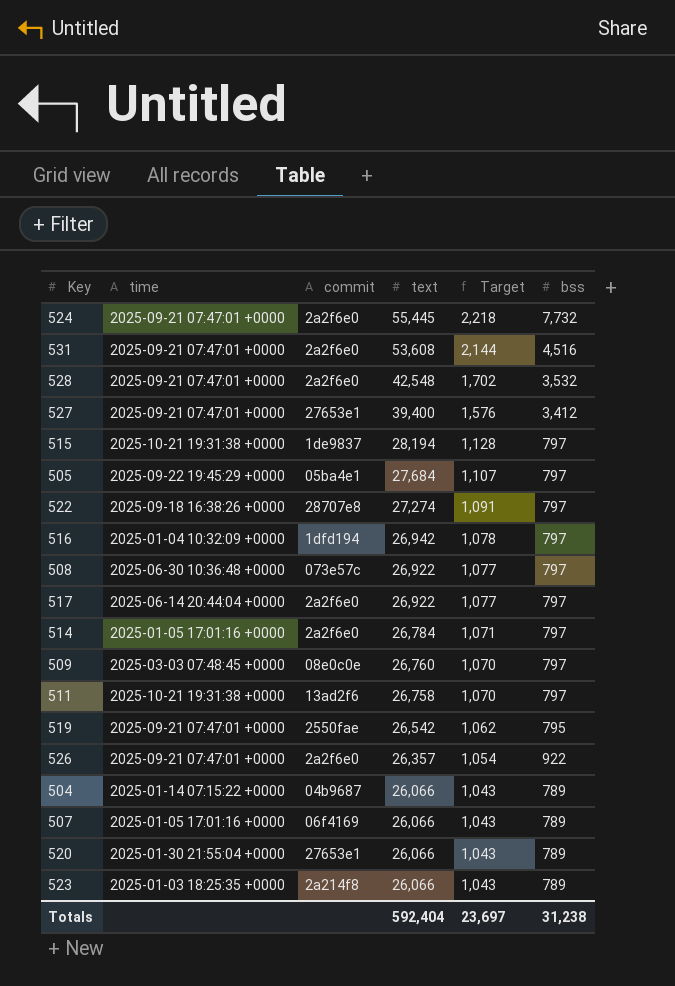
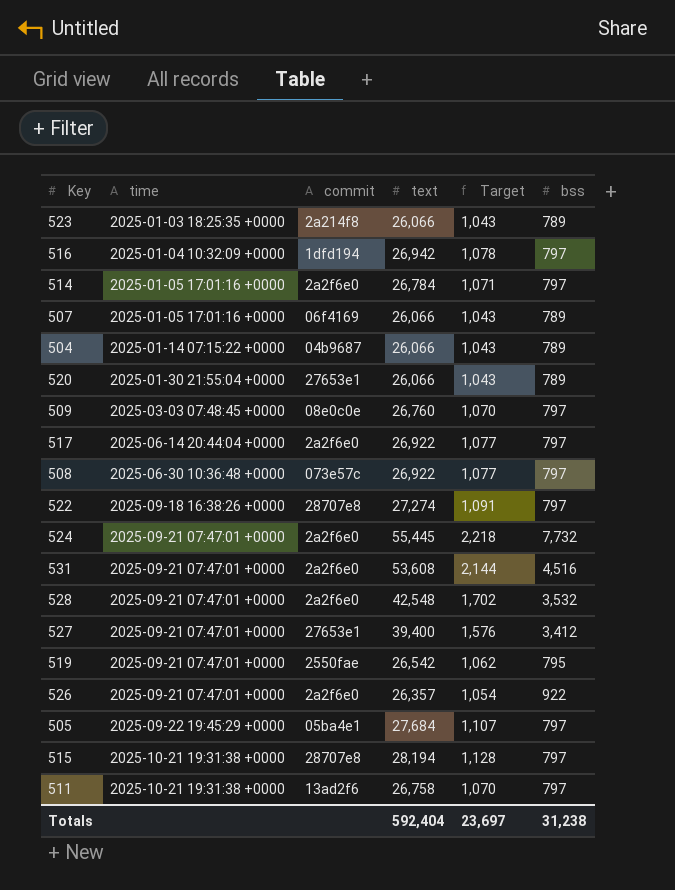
row order: text descending -> time ascending
515 | commit: 1de9837 -> 28707e8

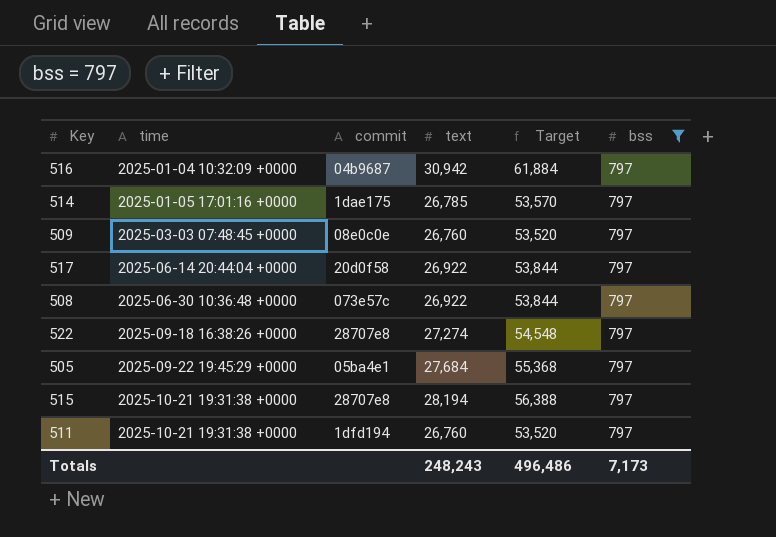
filter: none -> bss = 797
column Target | formula: [text] * 0.04 -> [text] * 2
516 | commit: 1dfd194 -> 04b9687
516 | text: 26,942 -> 30,942
514 | commit: 2a2f6e0 -> 1dae175
514 | text: 26,784 -> 26,785
517 | commit: 2a2f6e0 -> 20d0f58
511 | commit: 13ad2f6 -> 1dfd194
511 | text: 26,758 -> 26,760
Totals | text: 592,404 -> 248,243
Totals | Target: 23,697 -> 496,486
Totals | bss: 31,238 -> 7,173

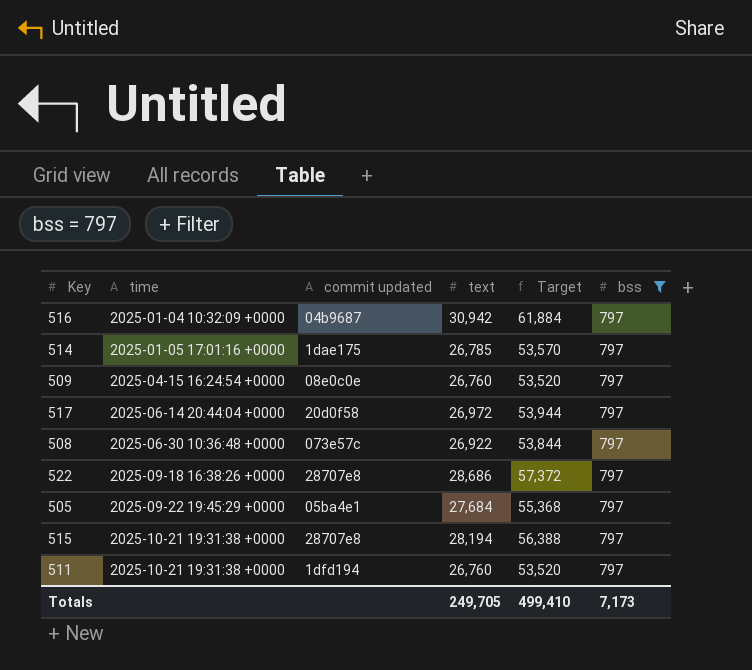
column name: commit -> commit updated
509 | time: 2025-03-03 07:48:45 +0000 -> 2025-04-15 16:24:54 +0000
517 | text: 26,922 -> 26,972
517 | Target: 53,844 -> 53,944
522 | text: 27,274 -> 28,686
522 | Target: 54,548 -> 57,372
Totals | text: 248,243 -> 249,705
Totals | Target: 496,486 -> 499,410

